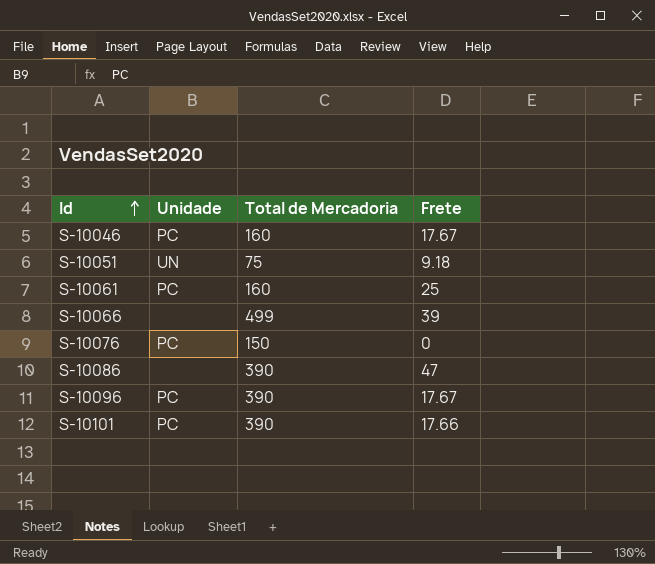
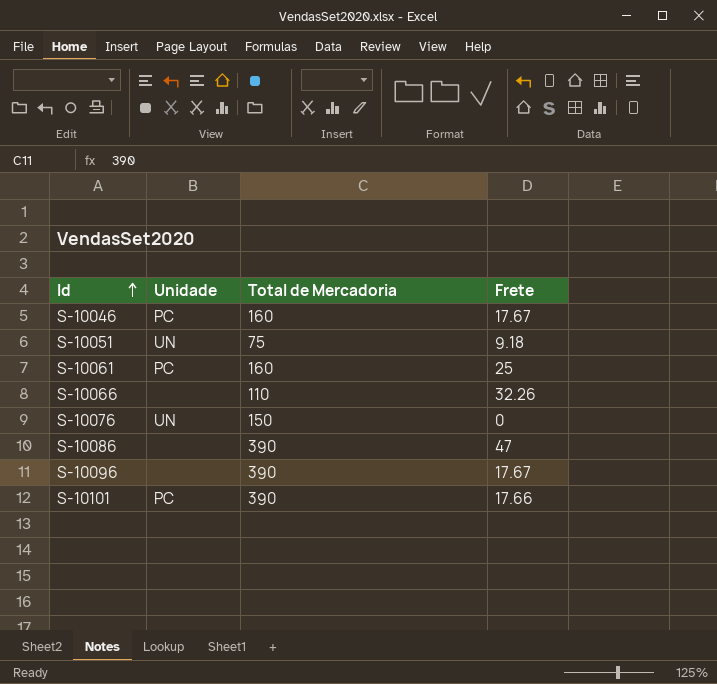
S-10066 | Total de Mercadoria: 499 -> 110
S-10066 | Frete: 39 -> 32.26
S-10076 | Unidade: PC -> UN
S-10096 | Unidade: PC -> none

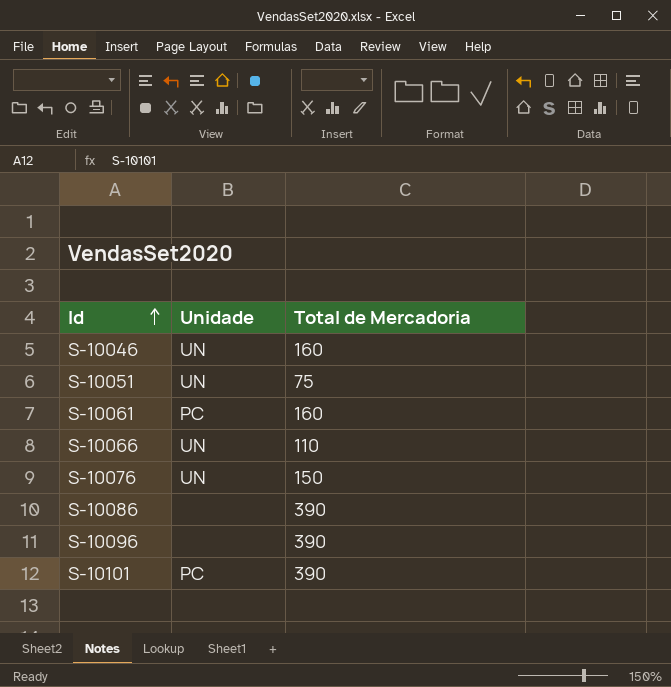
column Frete | position: 4 -> none
S-10046 | Unidade: PC -> UN
S-10066 | Unidade: none -> UN

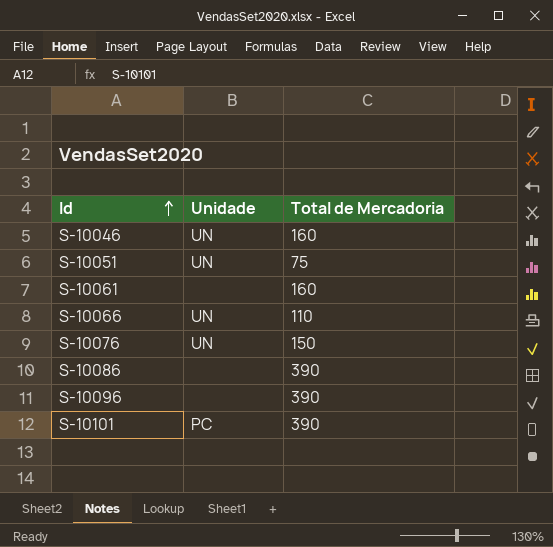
S-10061 | Unidade: PC -> none

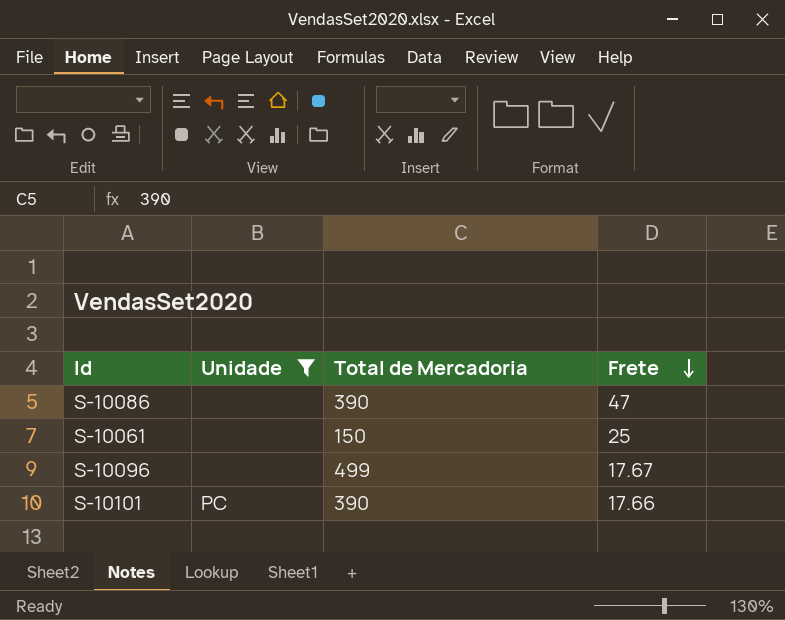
filter: none -> Unidade != UN
row order: Id ascending -> Frete descending
column Frete | position: none -> 4
S-10061 | Total de Mercadoria: 160 -> 150
S-10096 | Total de Mercadoria: 390 -> 499

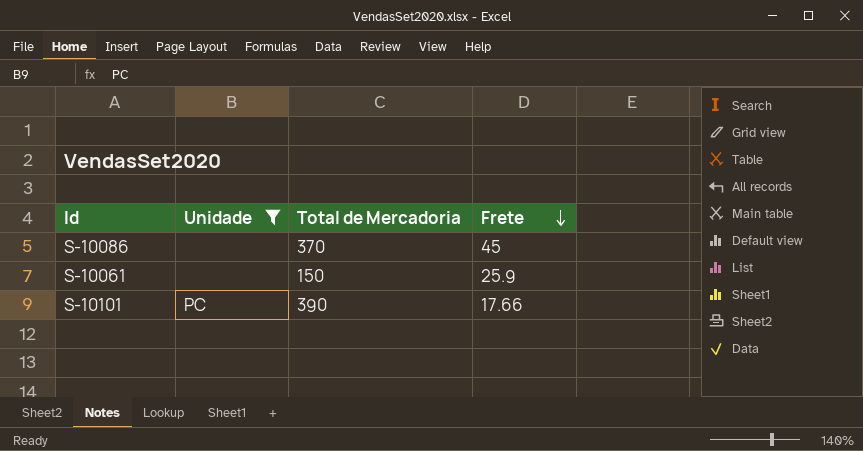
row S-10096: none | 499 | 17.67 -> none
S-10086 | Total de Mercadoria: 390 -> 370
S-10086 | Frete: 47 -> 45
S-10061 | Frete: 25 -> 25.9

